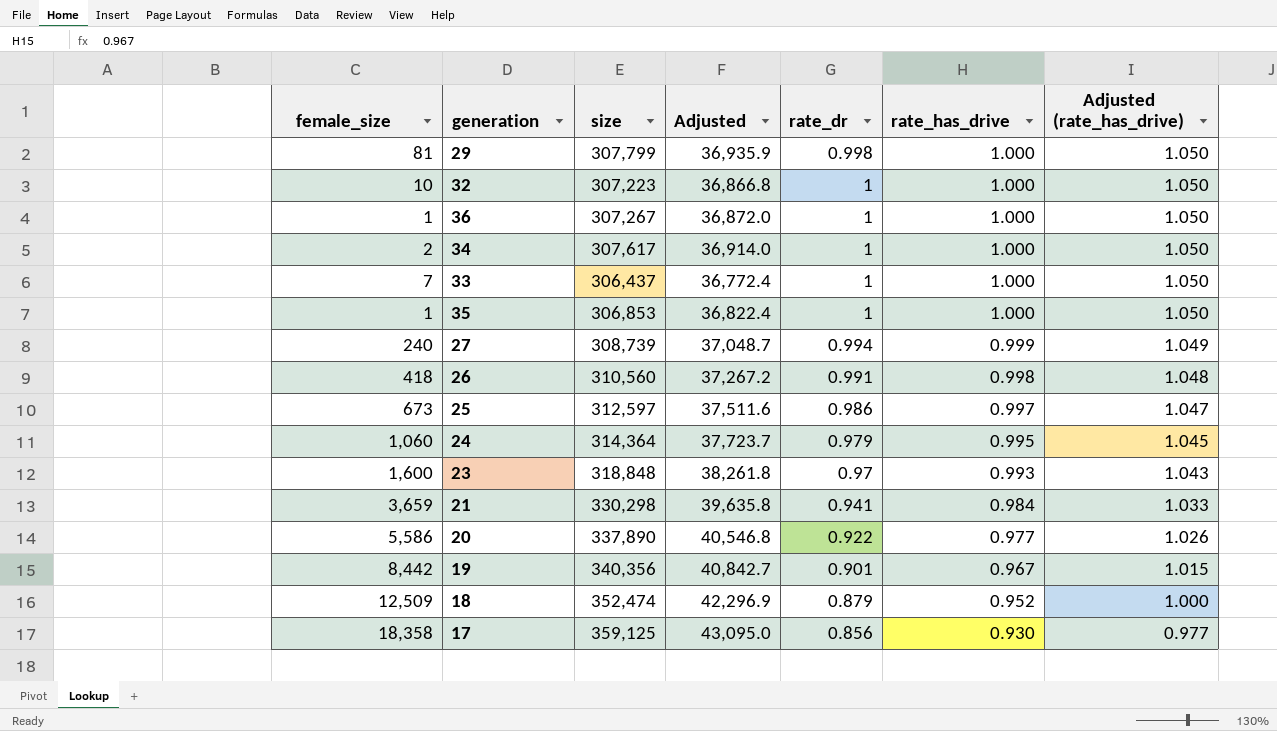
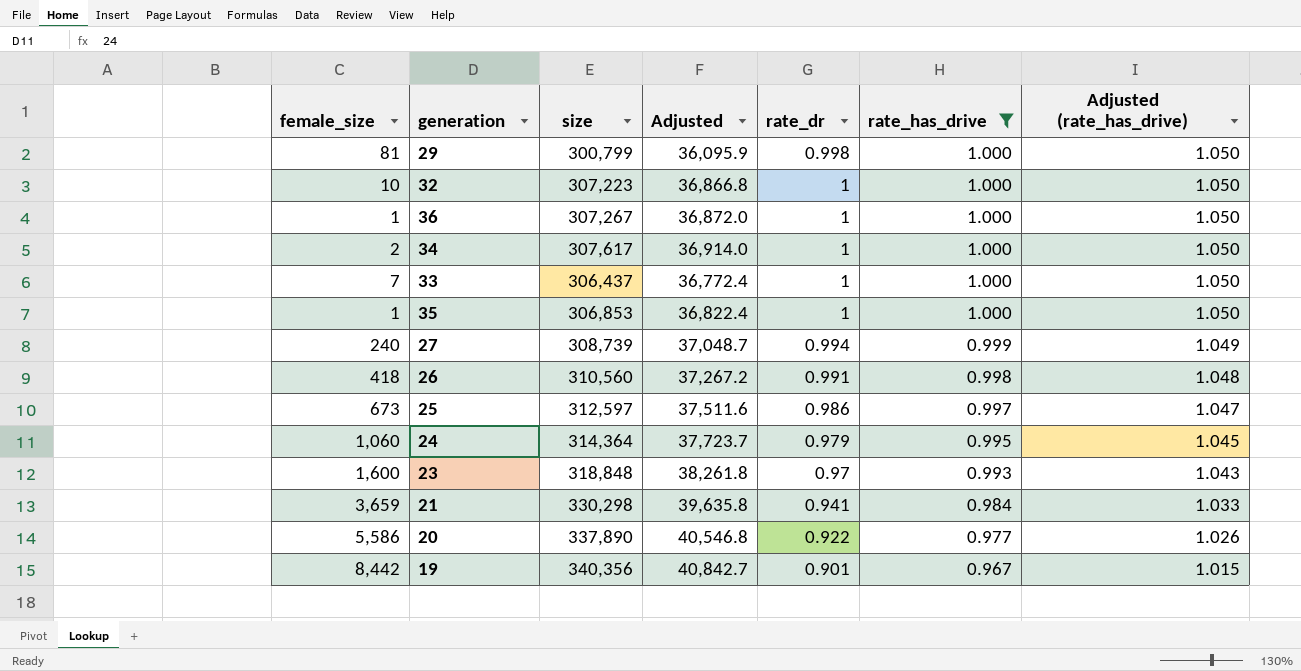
filter: none -> rate_has_drive >= 0.967
29 | size: 307,799 -> 300,799
29 | Adjusted: 36,935.9 -> 36,095.9

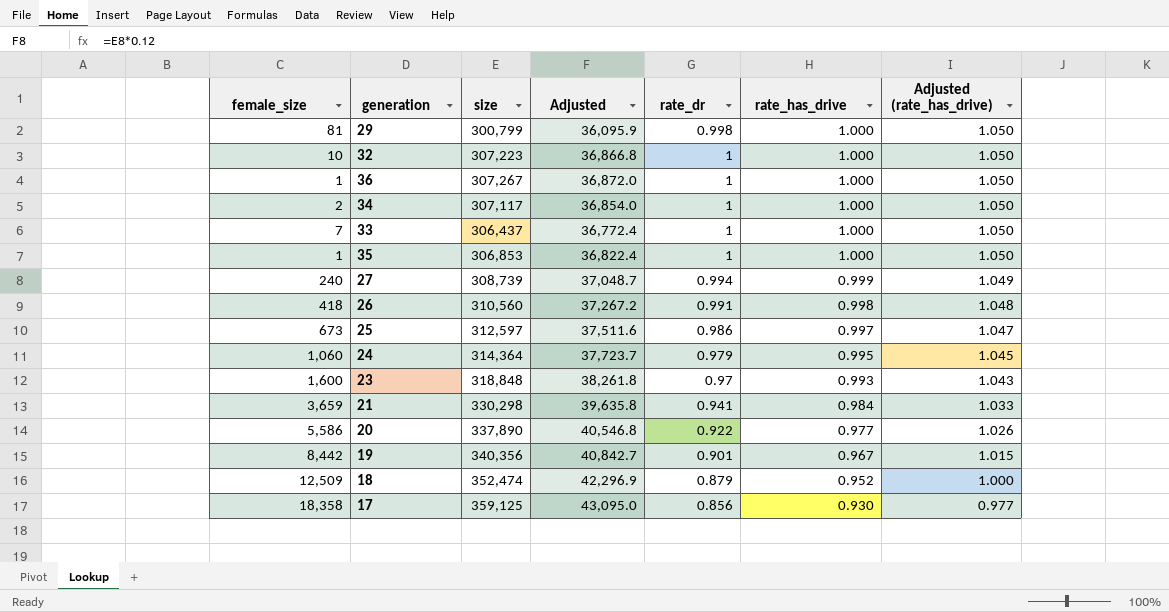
filter: rate_has_drive >= 0.967 -> none
34 | size: 307,617 -> 307,117
34 | Adjusted: 36,914.0 -> 36,854.0

